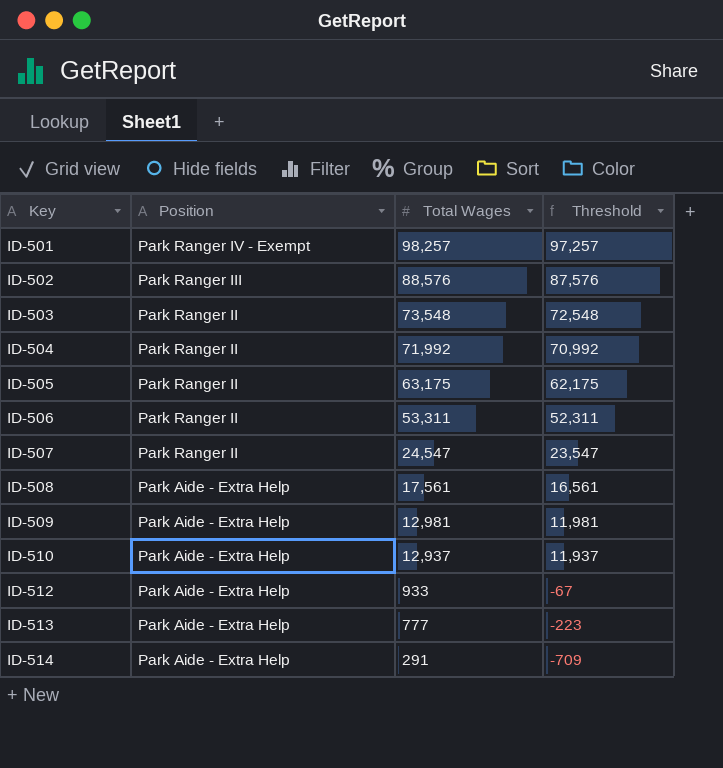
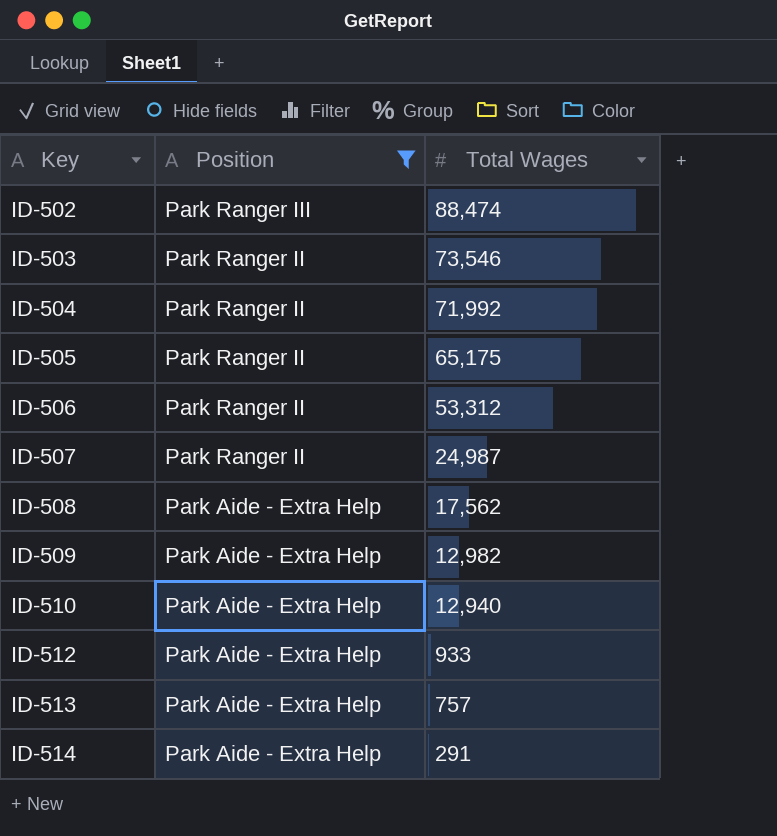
filter: none -> Position != Park Ranger IV - Exempt
column Threshold | formula: [Total Wages] - 1000 -> none
ID-502 | Total Wages: 88,576 -> 88,474
ID-503 | Total Wages: 73,548 -> 73,546
ID-505 | Total Wages: 63,175 -> 65,175
ID-506 | Total Wages: 53,311 -> 53,312
ID-507 | Total Wages: 24,547 -> 24,987
ID-508 | Total Wages: 17,561 -> 17,562
ID-509 | Total Wages: 12,981 -> 12,982
ID-510 | Total Wages: 12,937 -> 12,940
ID-513 | Total Wages: 777 -> 757

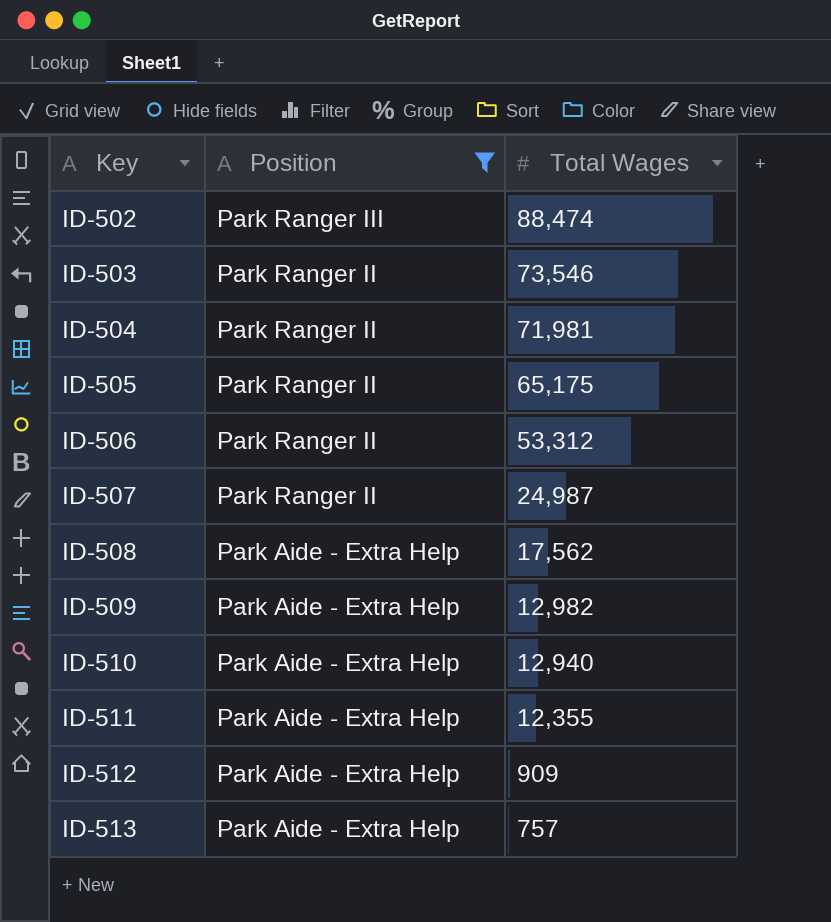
row ID-514: Park Aide - Extra Help | 291 -> none
ID-504 | Total Wages: 71,992 -> 71,981
row ID-511: none -> Park Aide - Extra Help | 12,355
ID-512 | Total Wages: 933 -> 909

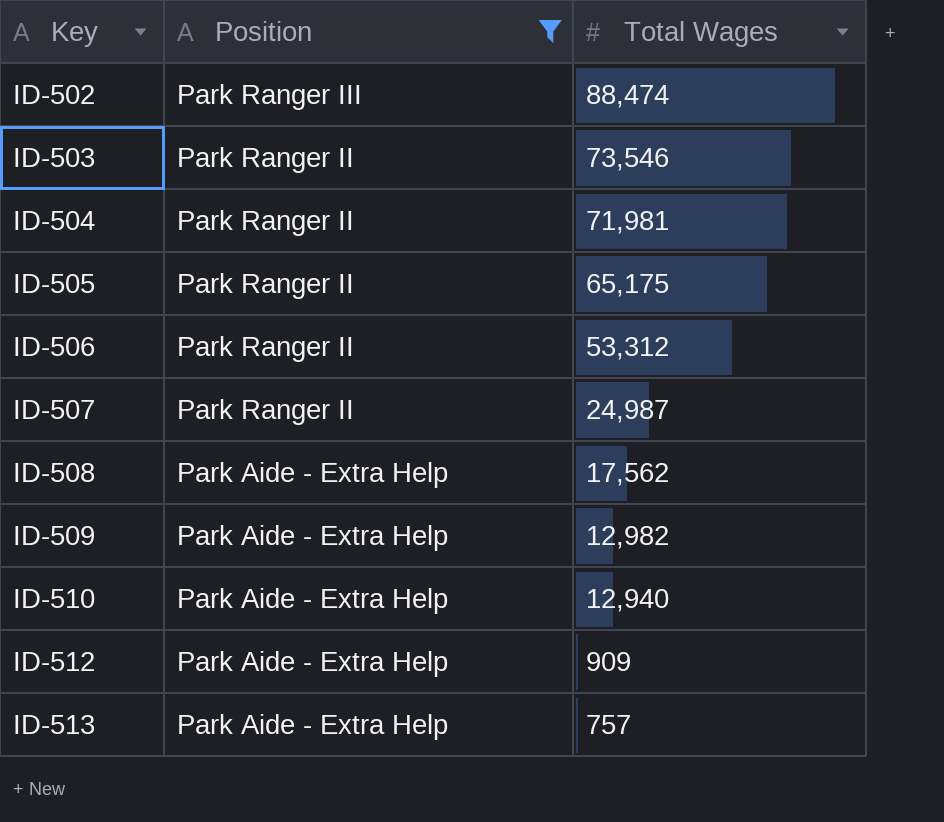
row ID-511: Park Aide - Extra Help | 12,355 -> none

